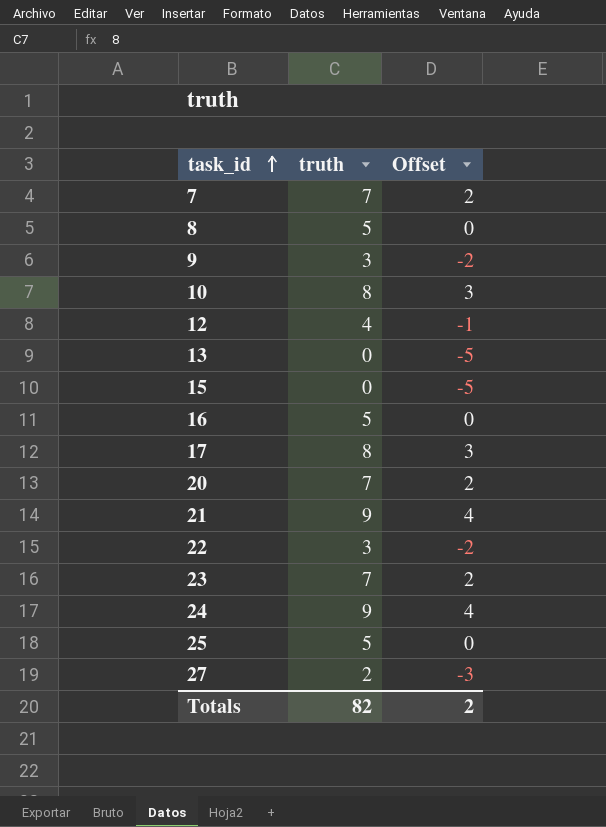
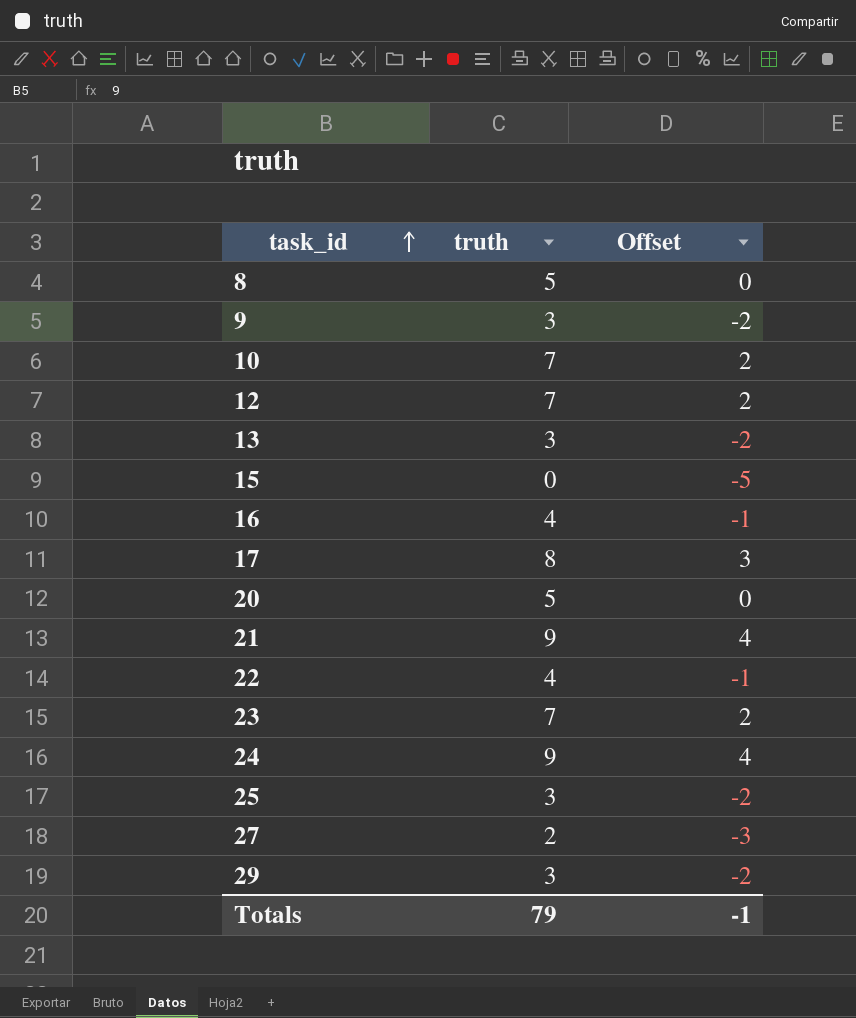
row 7: 7 | 2 -> none
10 | truth: 8 -> 7
10 | Offset: 3 -> 2
12 | truth: 4 -> 7
12 | Offset: -1 -> 2
13 | truth: 0 -> 3
13 | Offset: -5 -> -2
16 | truth: 5 -> 4
16 | Offset: 0 -> -1
20 | truth: 7 -> 5
20 | Offset: 2 -> 0
22 | truth: 3 -> 4
22 | Offset: -2 -> -1
25 | truth: 5 -> 3
25 | Offset: 0 -> -2
row 29: none -> 3 | -2
Totals | truth: 82 -> 79
Totals | Offset: 2 -> -1

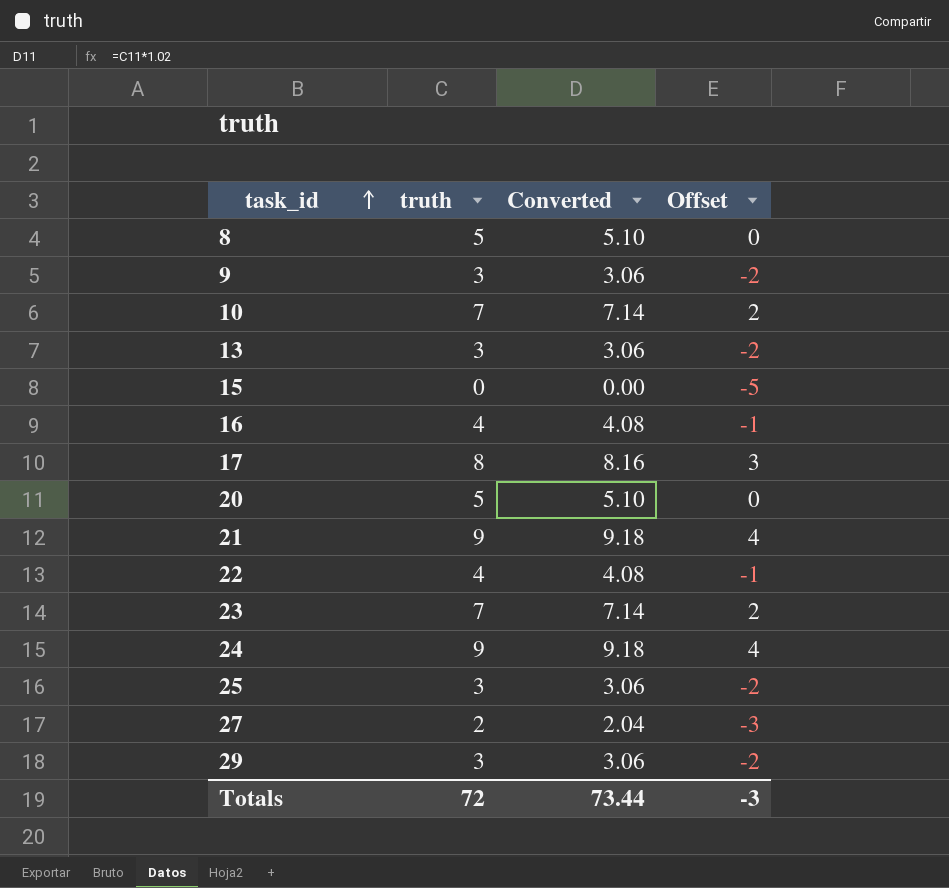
column Converted | formula: none -> [truth] * 1.02
row 12: 7 | 2 -> none
Totals | truth: 79 -> 72
Totals | Offset: -1 -> -3

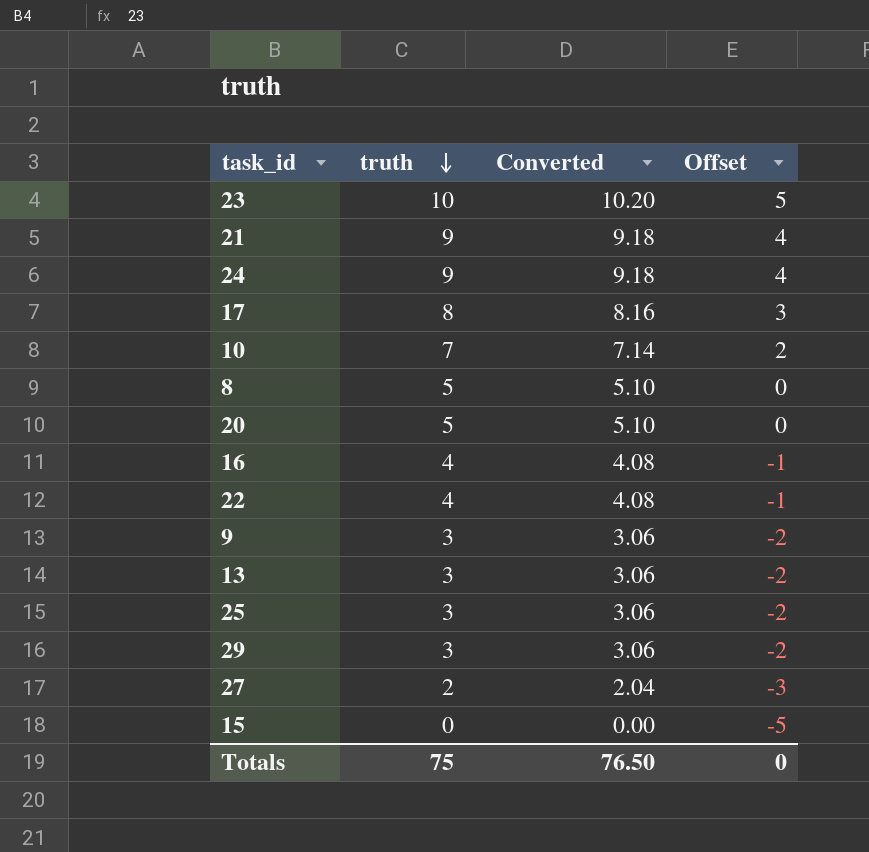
row order: task_id ascending -> truth descending
23 | truth: 7 -> 10
23 | Converted: 7.14 -> 10.20
23 | Offset: 2 -> 5
Totals | truth: 72 -> 75
Totals | Converted: 73.44 -> 76.50
Totals | Offset: -3 -> 0

